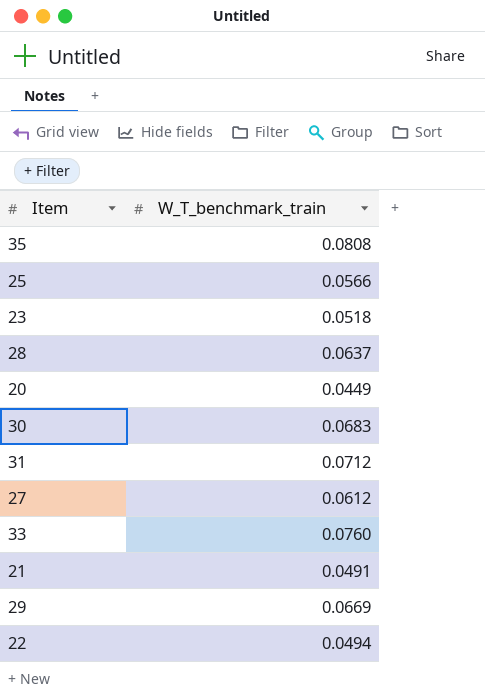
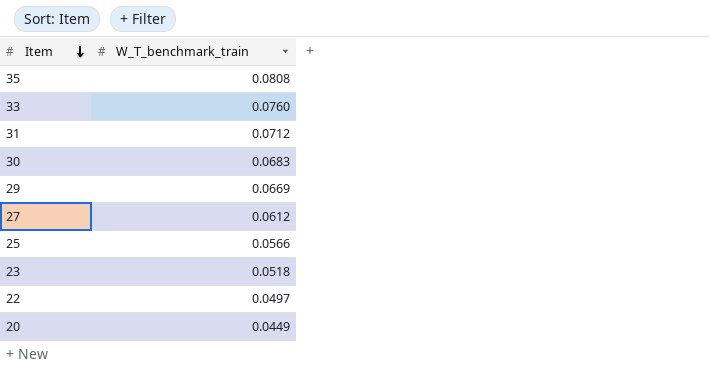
row order: none -> Item descending
row 28: 0.0637 -> none
row 21: 0.0491 -> none
22 | W_T_benchmark_train: 0.0494 -> 0.0497

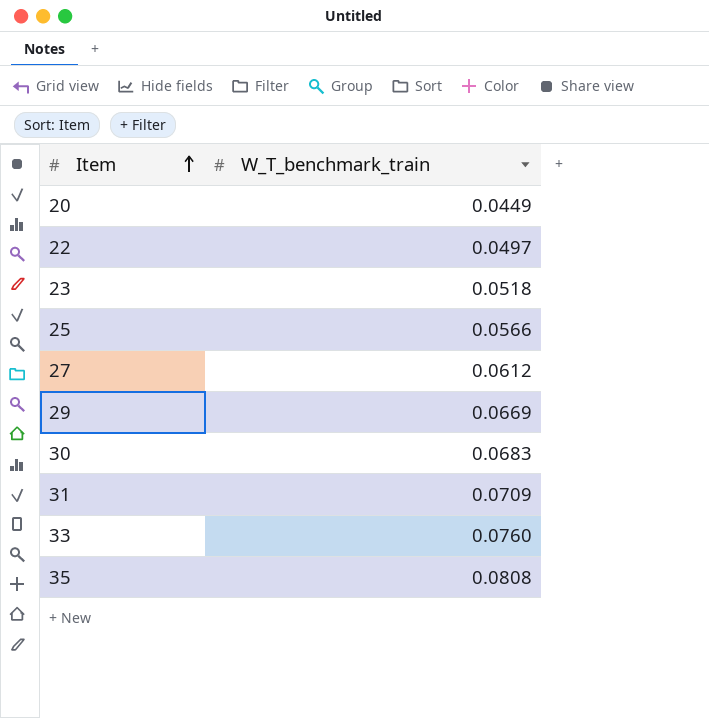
row order: Item descending -> Item ascending
31 | W_T_benchmark_train: 0.0712 -> 0.0709

